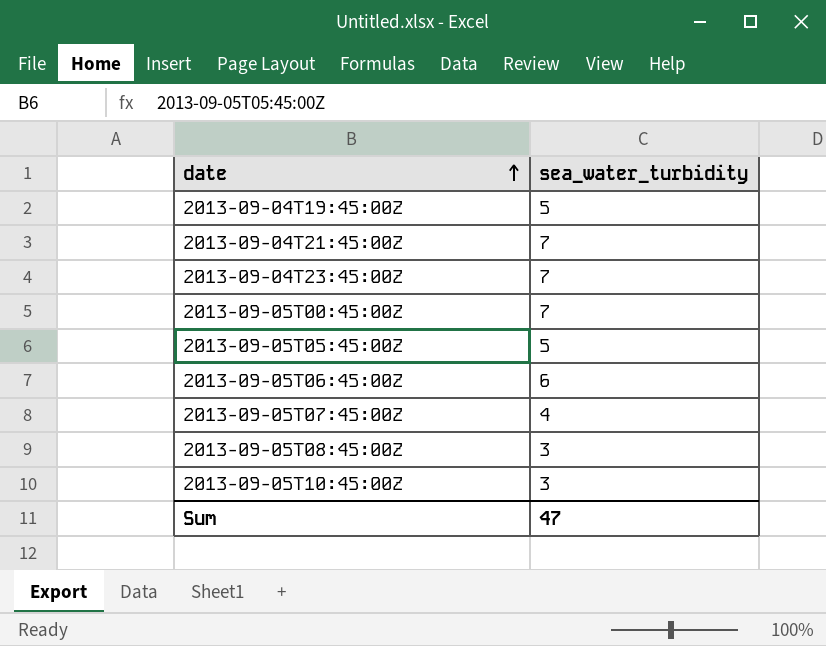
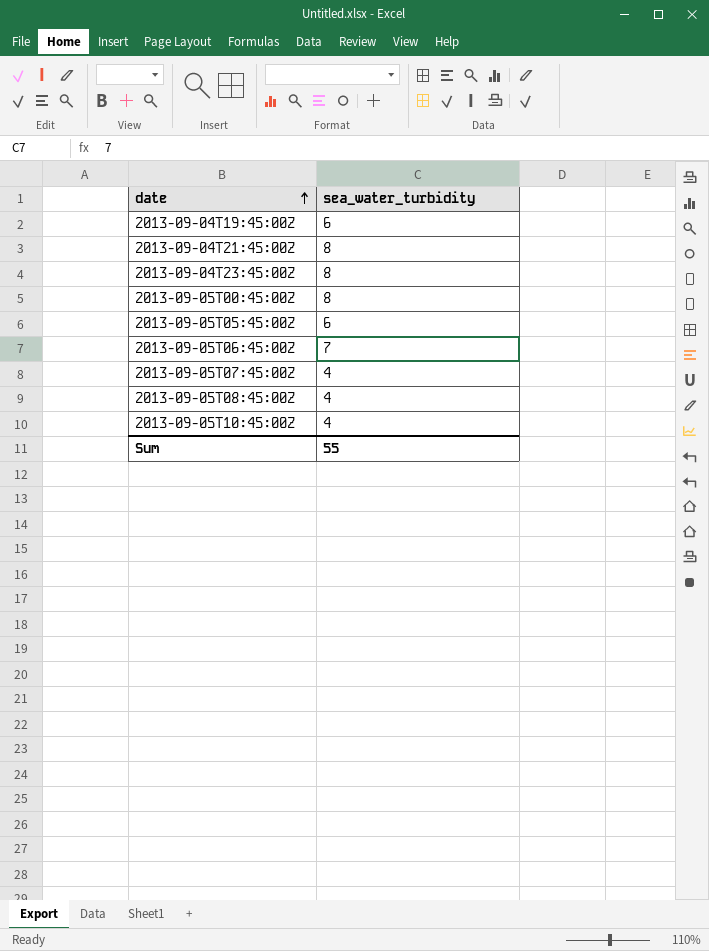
2013-09-04T19:45:00Z | sea_water_turbidity: 5 -> 6
2013-09-04T21:45:00Z | sea_water_turbidity: 7 -> 8
2013-09-04T23:45:00Z | sea_water_turbidity: 7 -> 8
2013-09-05T00:45:00Z | sea_water_turbidity: 7 -> 8
2013-09-05T05:45:00Z | sea_water_turbidity: 5 -> 6
2013-09-05T06:45:00Z | sea_water_turbidity: 6 -> 7
2013-09-05T08:45:00Z | sea_water_turbidity: 3 -> 4
2013-09-05T10:45:00Z | sea_water_turbidity: 3 -> 4
Sum | sea_water_turbidity: 47 -> 55

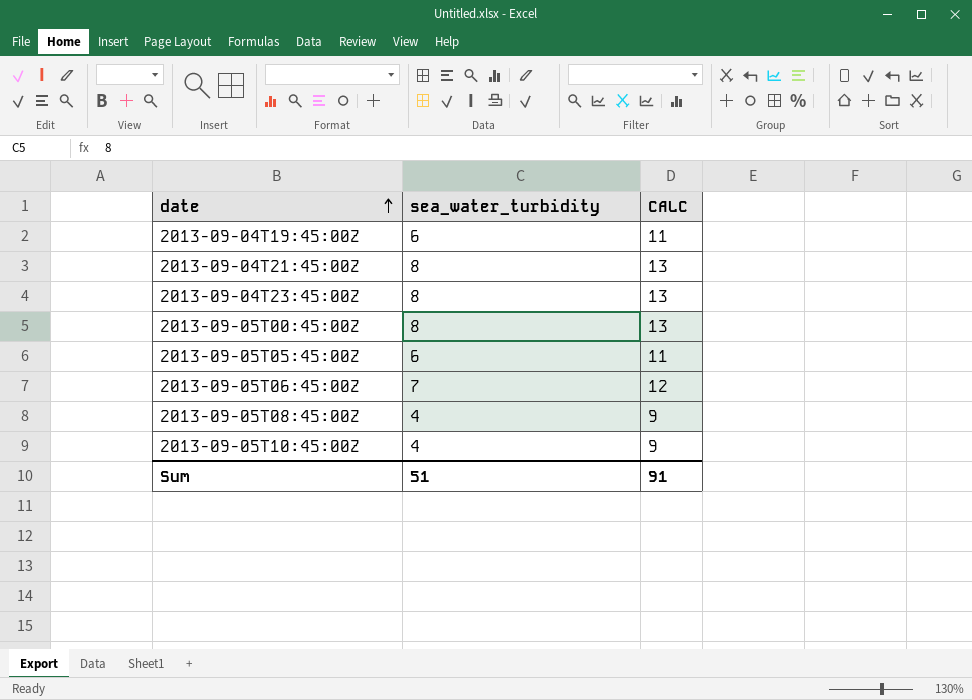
column CALC | formula: none -> [sea_water_turbidity] + 5
row 2013-09-05T07:45:00Z: 4 -> none
Sum | sea_water_turbidity: 55 -> 51

